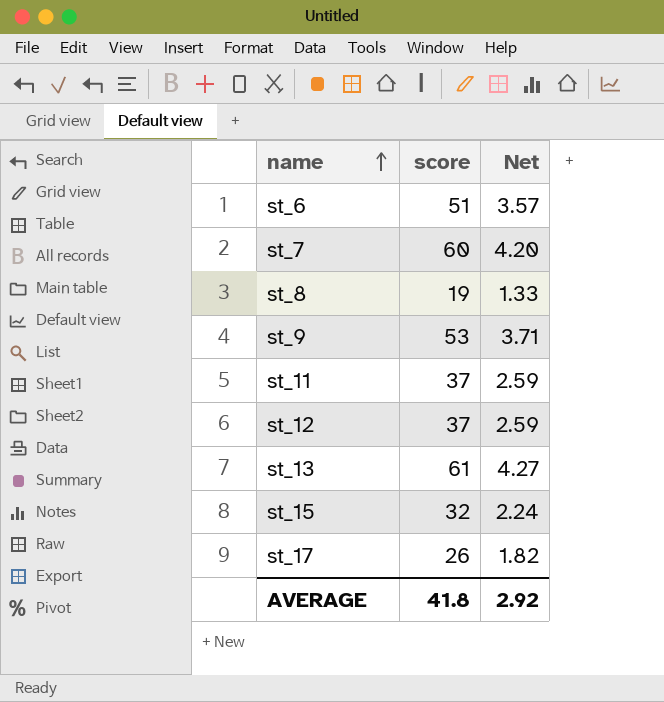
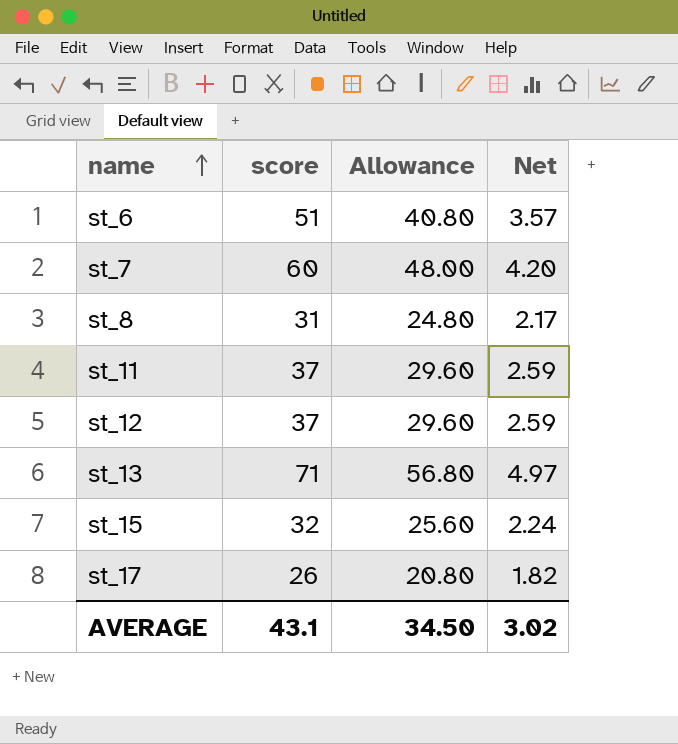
column Allowance | formula: none -> [score] * 0.8
row st_9: 53 | 3.71 -> none
st_8 | score: 19 -> 31
st_8 | Net: 1.33 -> 2.17
st_13 | score: 61 -> 71
st_13 | Net: 4.27 -> 4.97
AVERAGE | score: 41.8 -> 43.1
AVERAGE | Net: 2.92 -> 3.02

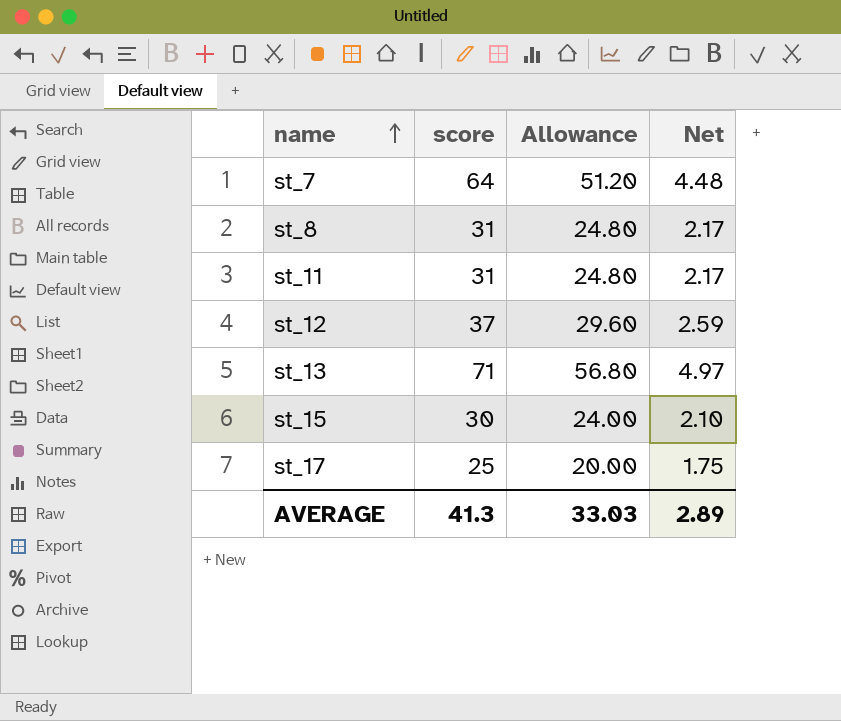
row st_6: 51 | 40.80 | 3.57 -> none
st_7 | score: 60 -> 64
st_7 | Allowance: 48.00 -> 51.20
st_7 | Net: 4.20 -> 4.48
st_11 | score: 37 -> 31
st_11 | Allowance: 29.60 -> 24.80
st_11 | Net: 2.59 -> 2.17
st_15 | score: 32 -> 30
st_15 | Allowance: 25.60 -> 24.00
st_15 | Net: 2.24 -> 2.10
st_17 | score: 26 -> 25
st_17 | Allowance: 20.80 -> 20.00
st_17 | Net: 1.82 -> 1.75
AVERAGE | score: 43.1 -> 41.3
AVERAGE | Allowance: 34.50 -> 33.03
AVERAGE | Net: 3.02 -> 2.89

